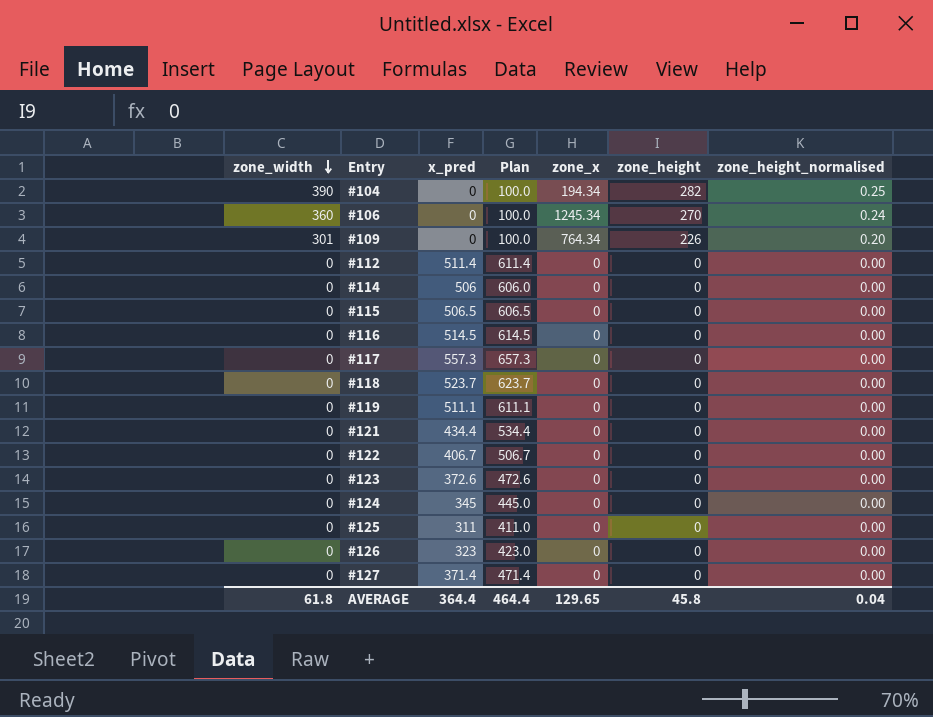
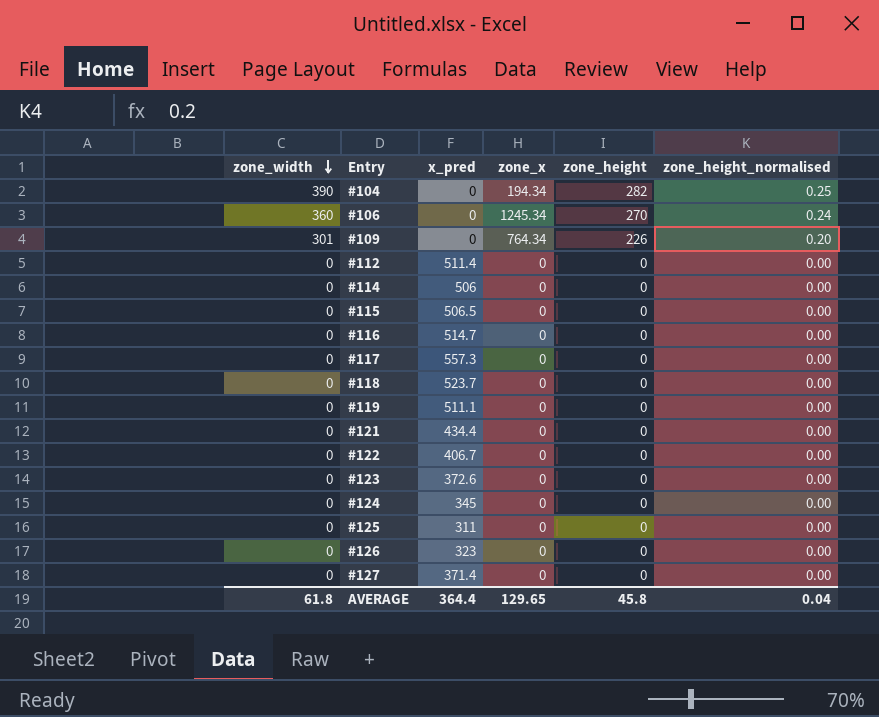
column Plan | formula: [x_pred] + 100 -> none
#116 | x_pred: 514.5 -> 514.7

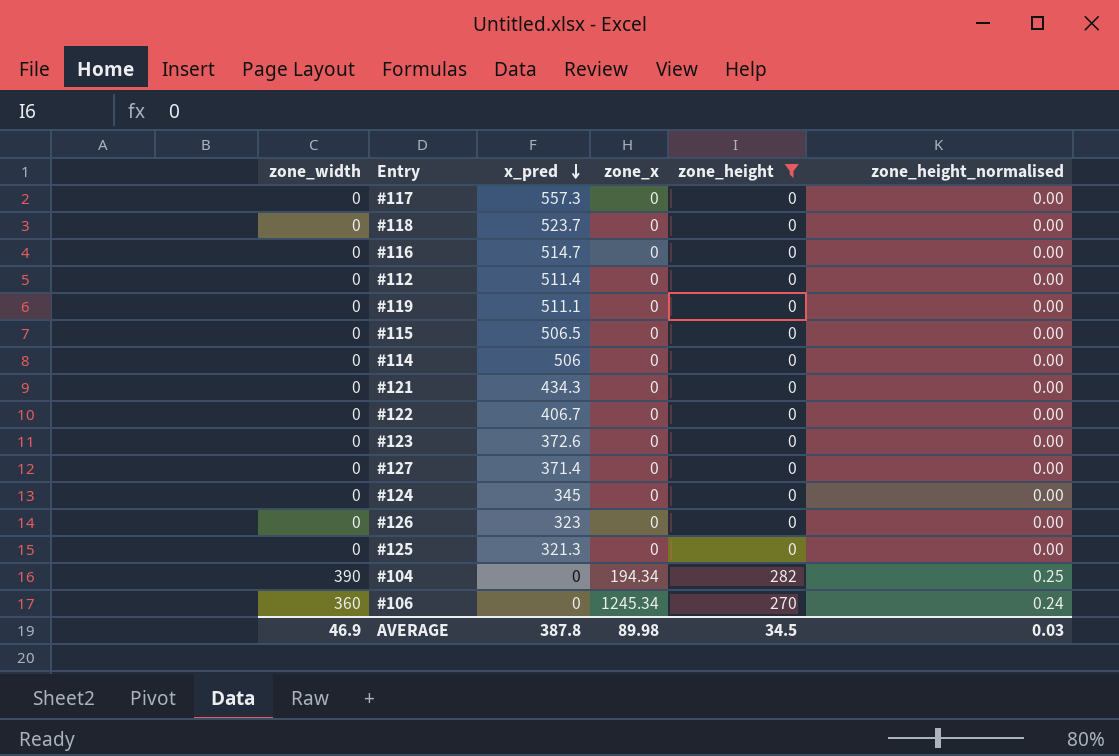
filter: none -> zone_height != 226
row order: zone_width descending -> x_pred descending
#121 | x_pred: 434.4 -> 434.3
#125 | x_pred: 311 -> 321.3
AVERAGE | zone_width: 61.8 -> 46.9
AVERAGE | x_pred: 364.4 -> 387.8
AVERAGE | zone_x: 129.65 -> 89.98
AVERAGE | zone_height: 45.8 -> 34.5
AVERAGE | zone_height_normalised: 0.04 -> 0.03

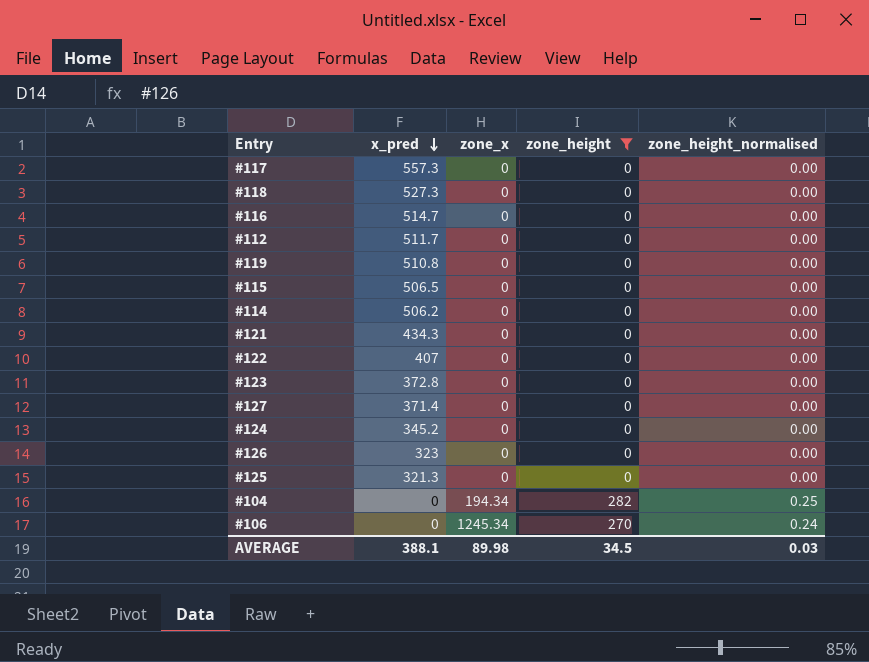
column zone_width | position: 1 -> none
#118 | x_pred: 523.7 -> 527.3
#112 | x_pred: 511.4 -> 511.7
#119 | x_pred: 511.1 -> 510.8
#114 | x_pred: 506 -> 506.2
#122 | x_pred: 406.7 -> 407
#123 | x_pred: 372.6 -> 372.8
#124 | x_pred: 345 -> 345.2
AVERAGE | x_pred: 387.8 -> 388.1

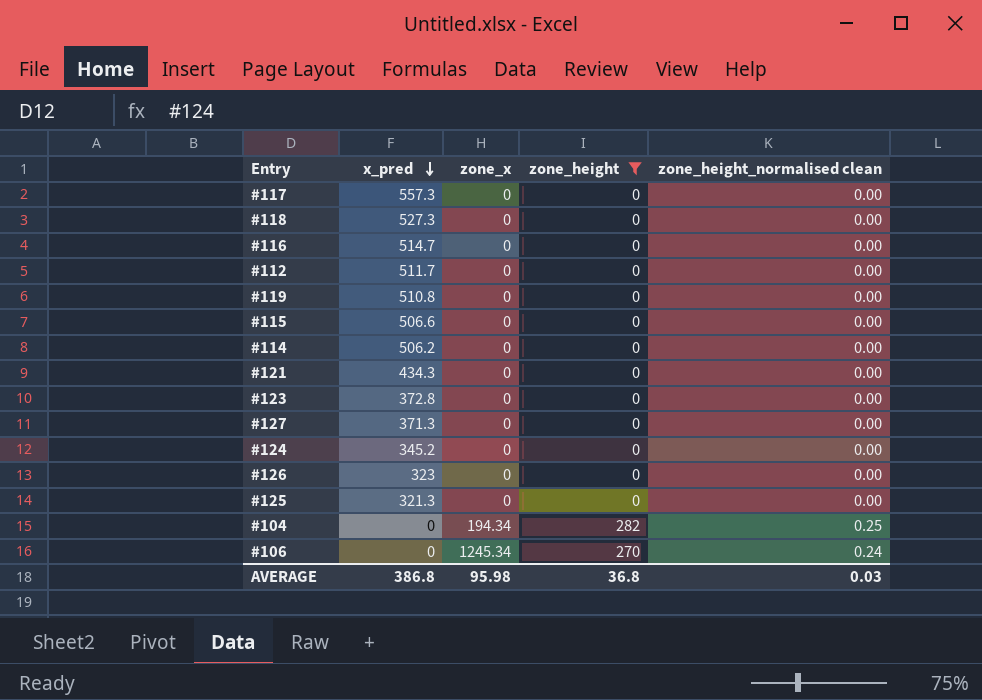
column name: zone_height_normalised -> zone_height_normalised clean
row #122: 407 | 0 | 0 | 0.00 -> none
#115 | x_pred: 506.5 -> 506.6
#127 | x_pred: 371.4 -> 371.3
AVERAGE | x_pred: 388.1 -> 386.8
AVERAGE | zone_x: 89.98 -> 95.98
AVERAGE | zone_height: 34.5 -> 36.8

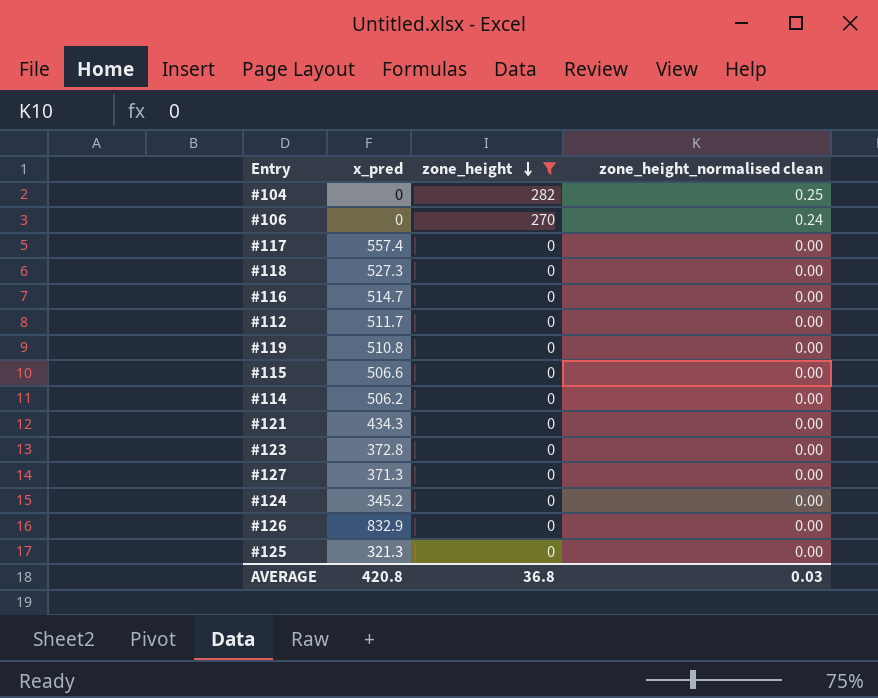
row order: x_pred descending -> zone_height descending
column zone_x | position: 3 -> none
#117 | x_pred: 557.3 -> 557.4
#126 | x_pred: 323 -> 832.9
AVERAGE | x_pred: 386.8 -> 420.8

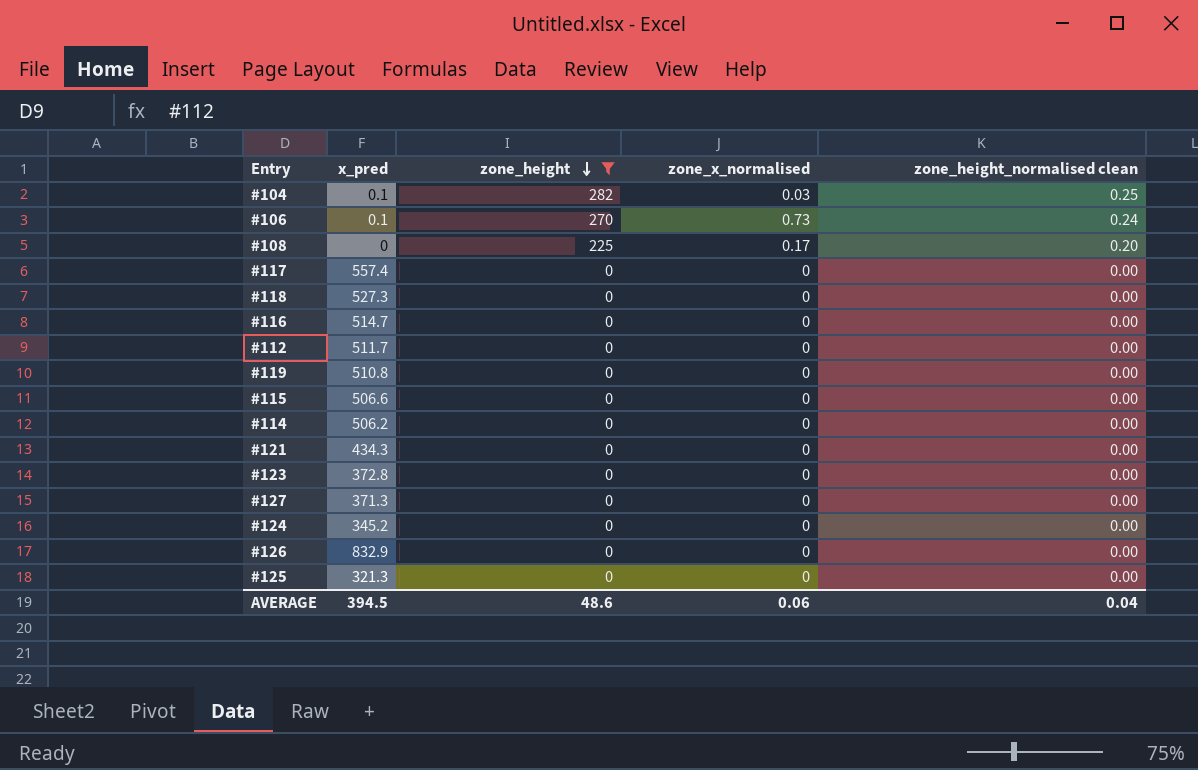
column zone_x_normalised | position: none -> 4
#104 | x_pred: 0 -> 0.1
#106 | x_pred: 0 -> 0.1
row #108: none -> 0 | 225 | 0.17 | 0.20
AVERAGE | x_pred: 420.8 -> 394.5
AVERAGE | zone_height: 36.8 -> 48.6
AVERAGE | zone_height_normalised clean: 0.03 -> 0.04

